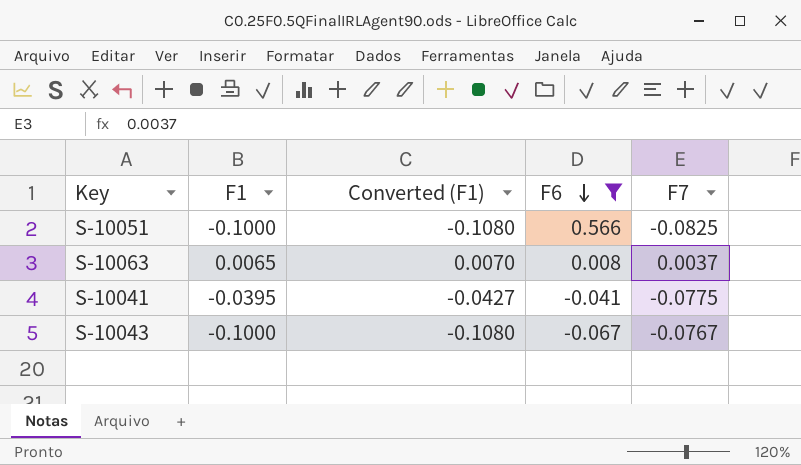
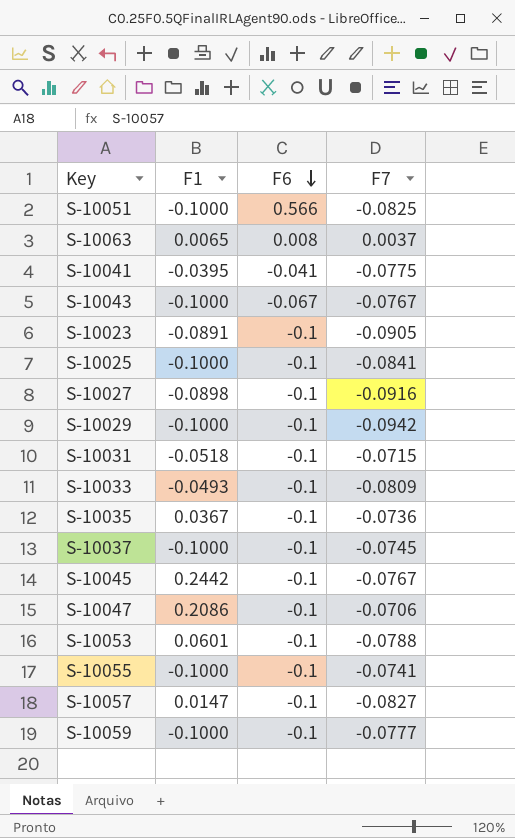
filter: F6 != -0.1 -> none
column Converted (F1) | formula: [F1] * 1.08 -> none

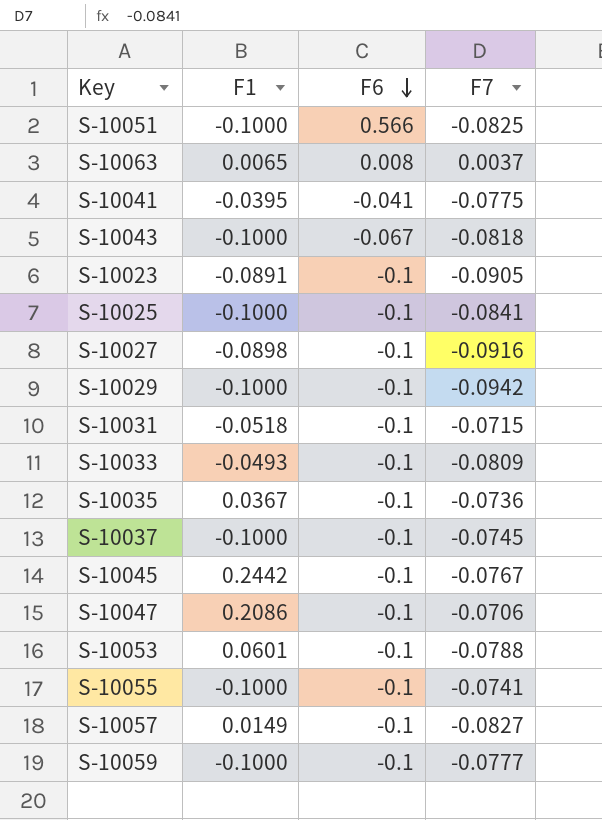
S-10043 | F7: -0.0767 -> -0.0818
S-10057 | F1: 0.0147 -> 0.0149

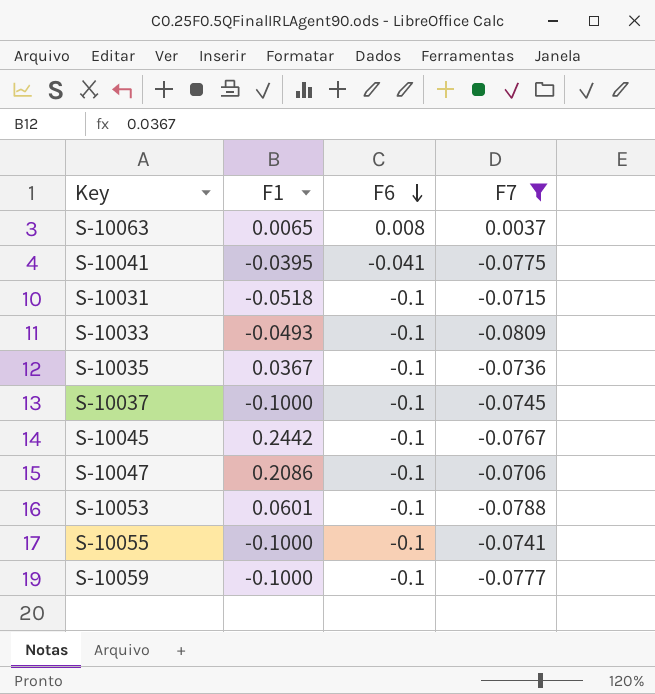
filter: none -> F7 >= -0.0809

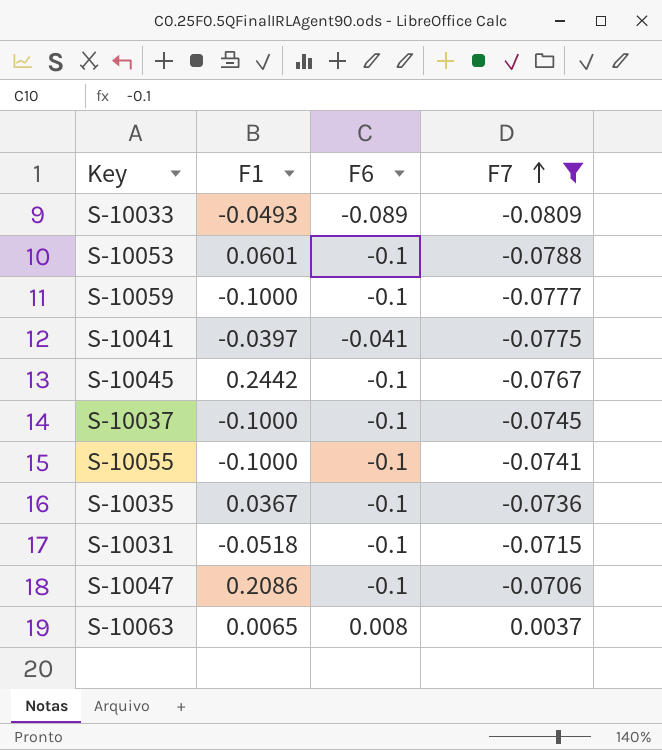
row order: F6 descending -> F7 ascending
S-10033 | F6: -0.1 -> -0.089
S-10041 | F1: -0.0395 -> -0.0397

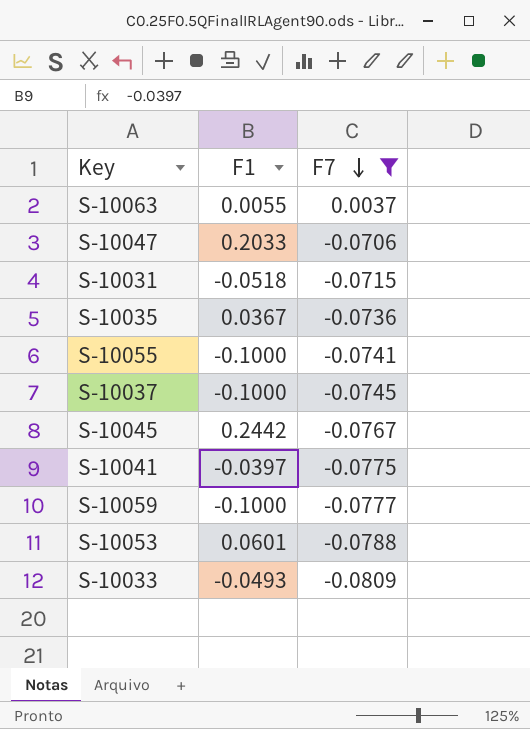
row order: F7 ascending -> F7 descending
column F6 | position: 3 -> none
S-10063 | F1: 0.0065 -> 0.0055
S-10047 | F1: 0.2086 -> 0.2033

